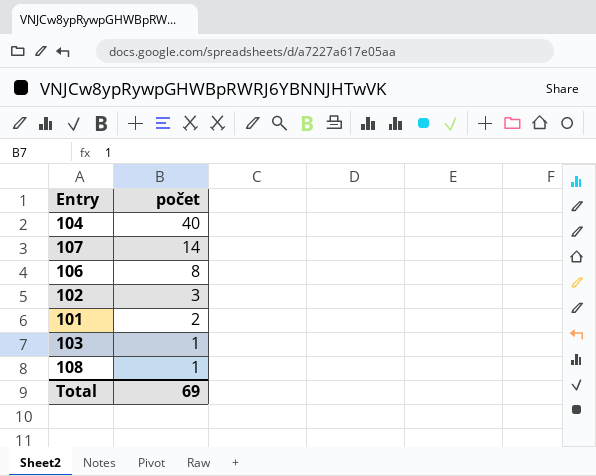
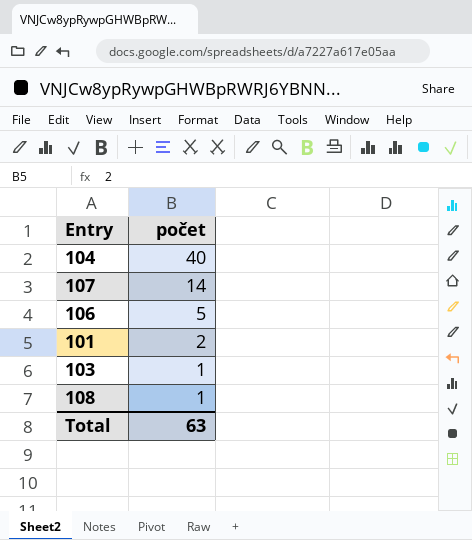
row 102: 3 -> none
106 | počet: 8 -> 5
Total | počet: 69 -> 63

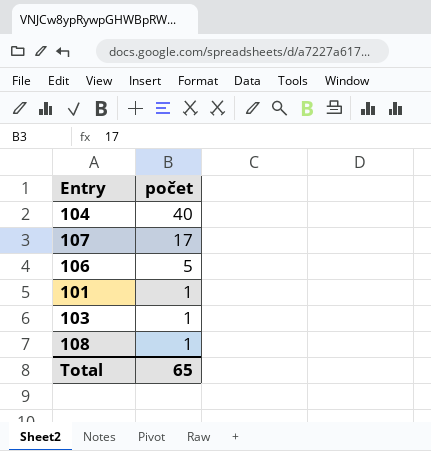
107 | počet: 14 -> 17
101 | počet: 2 -> 1
Total | počet: 63 -> 65

